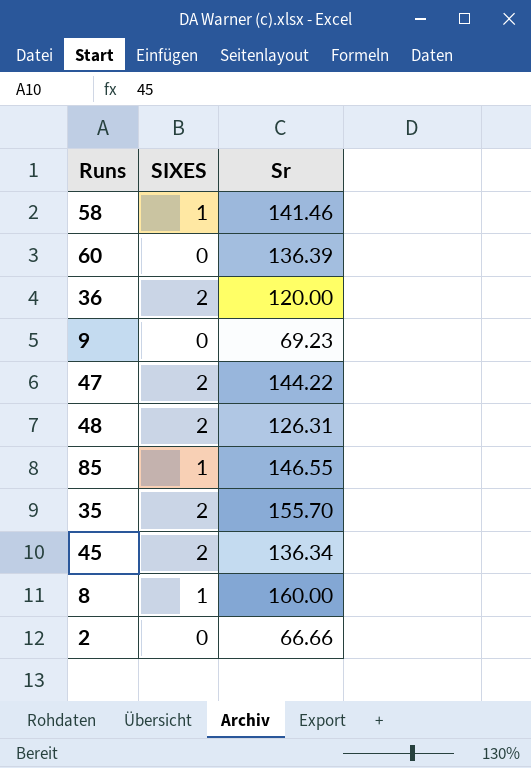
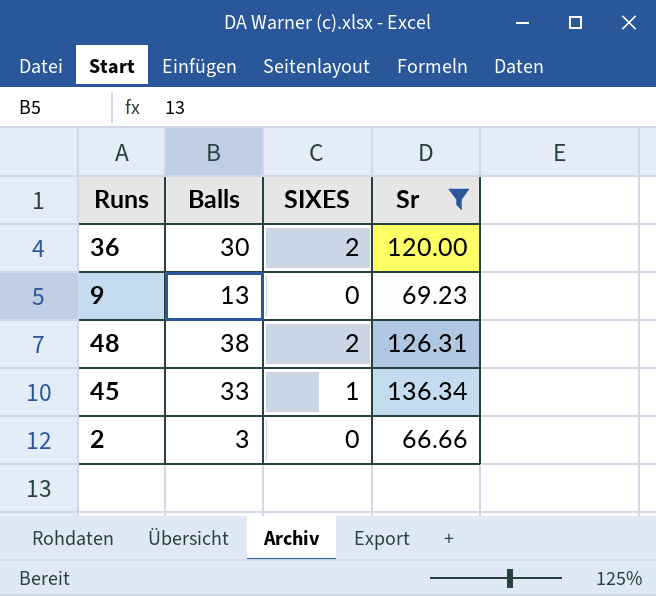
filter: none -> Sr <= 136.34
column Balls | position: none -> 2
45 | SIXES: 2 -> 1

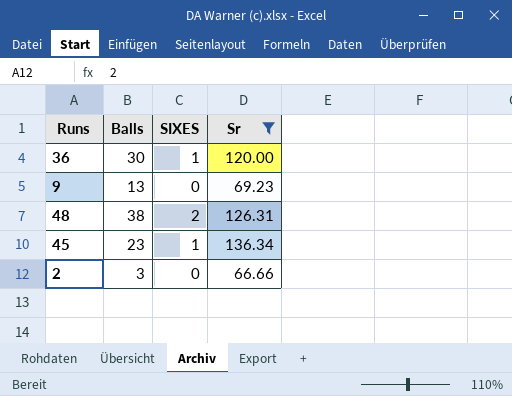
36 | SIXES: 2 -> 1
45 | Balls: 33 -> 23

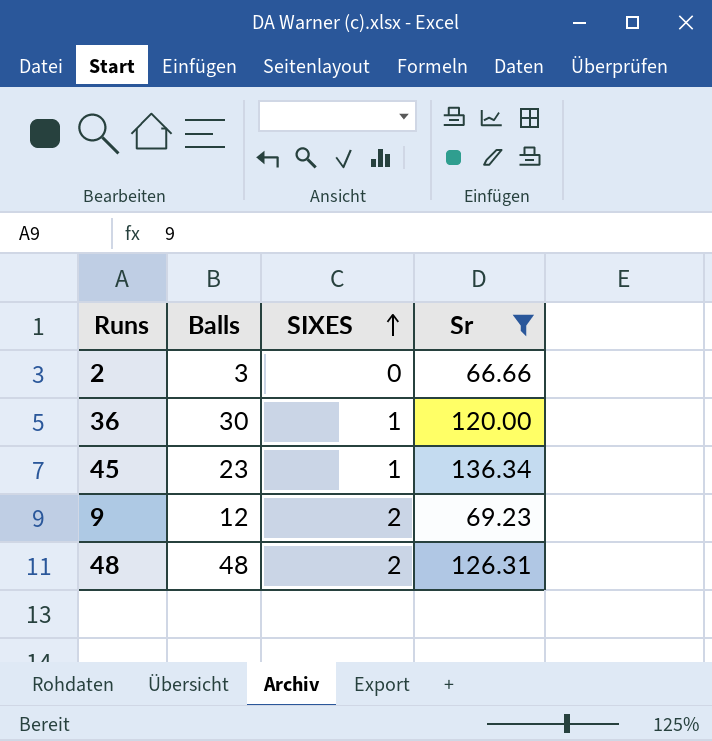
row order: none -> SIXES ascending
9 | Balls: 13 -> 12
9 | SIXES: 0 -> 2
48 | Balls: 38 -> 48

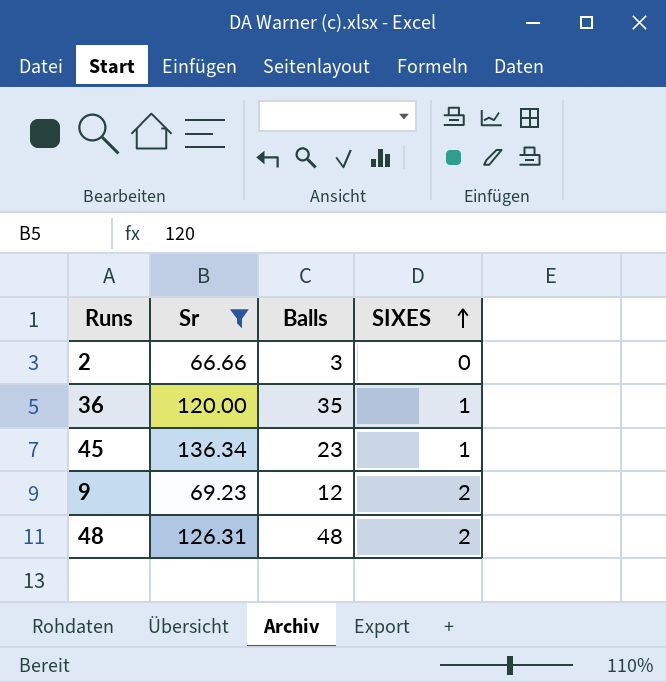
column Sr | position: 4 -> 2
36 | Balls: 30 -> 35

